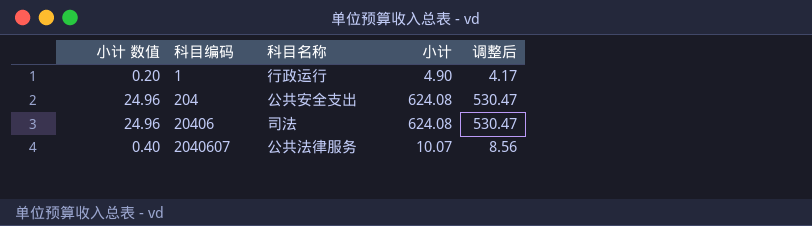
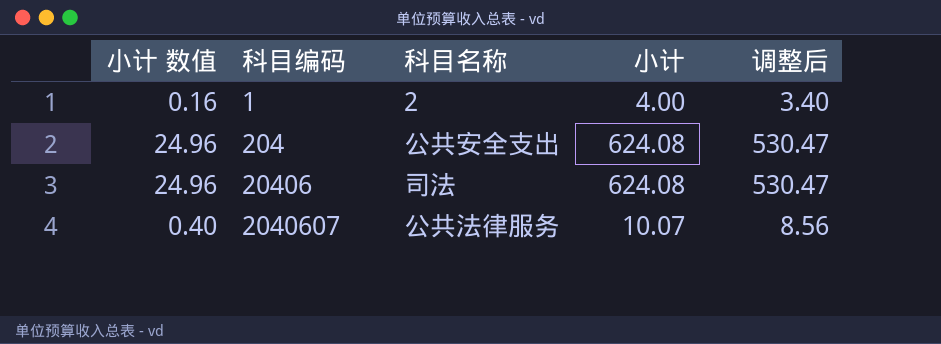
1 | 小计 数值: 0.20 -> 0.16
1 | 科目名称: 行政运行 -> 2
1 | 小计: 4.90 -> 4.00
1 | 调整后: 4.17 -> 3.40

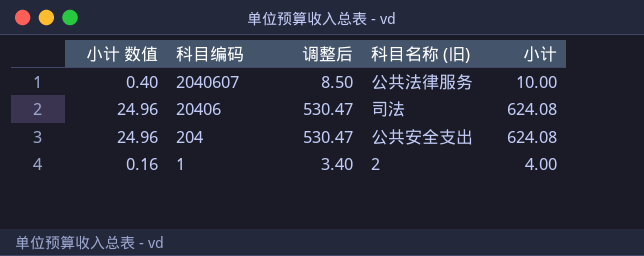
row order: 科目编码 ascending -> 科目编码 descending
column 调整后 | position: 5 -> 3
column name: 科目名称 -> 科目名称 (旧)
2040607 | 调整后: 8.56 -> 8.50
2040607 | 小计: 10.07 -> 10.00

